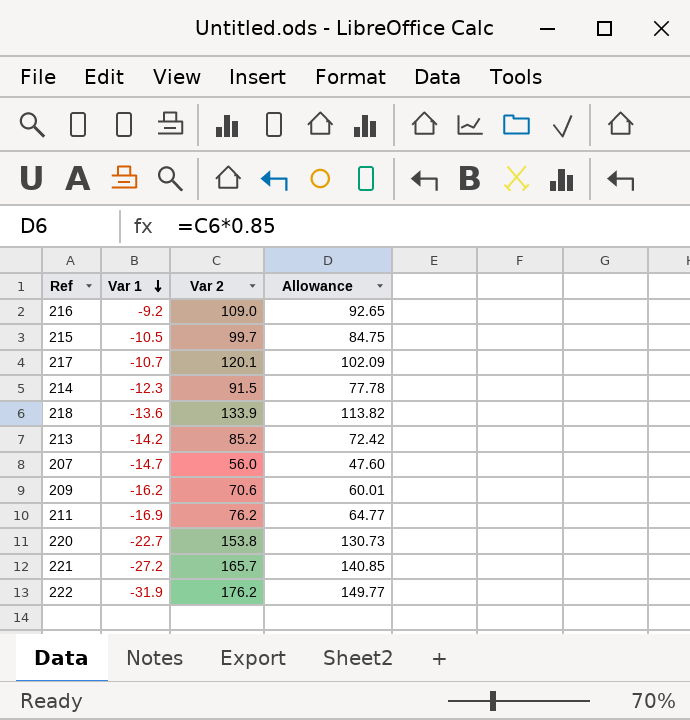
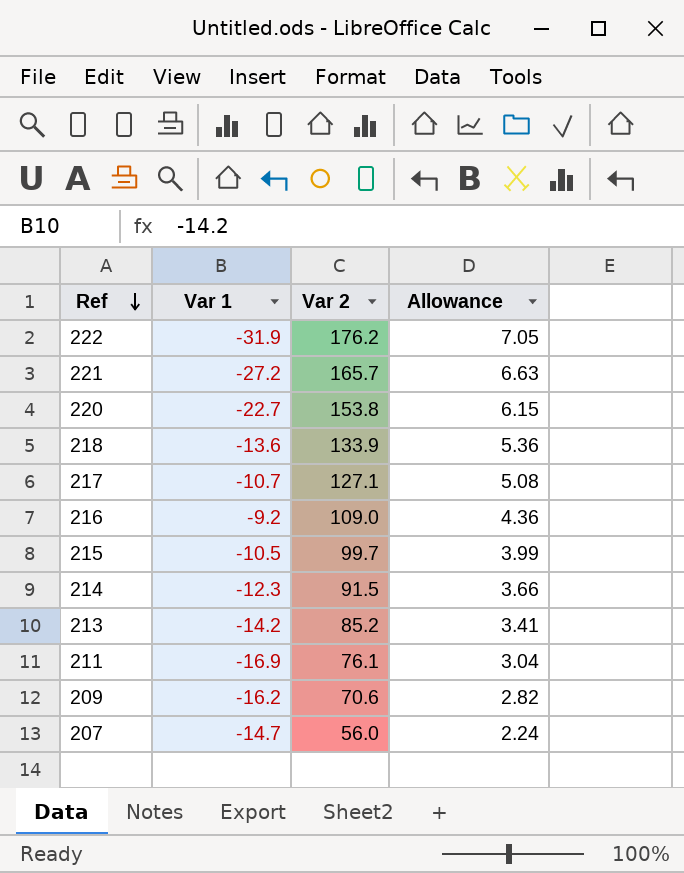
row order: Var 1 descending -> Ref descending
column Allowance | formula: [Var 2] * 0.85 -> [Var 2] * 0.04
217 | Var 2: 120.1 -> 127.1
211 | Var 2: 76.2 -> 76.1

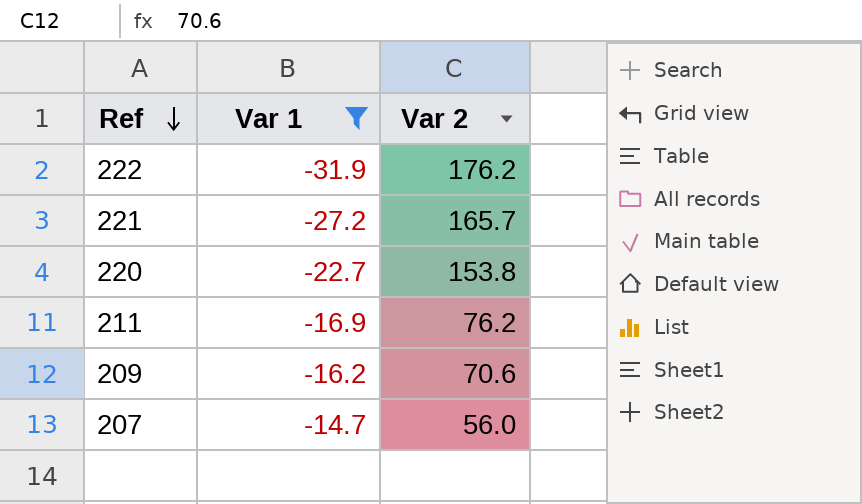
filter: none -> Var 1 <= -14.7
column Allowance | formula: [Var 2] * 0.04 -> none
211 | Var 2: 76.1 -> 76.2

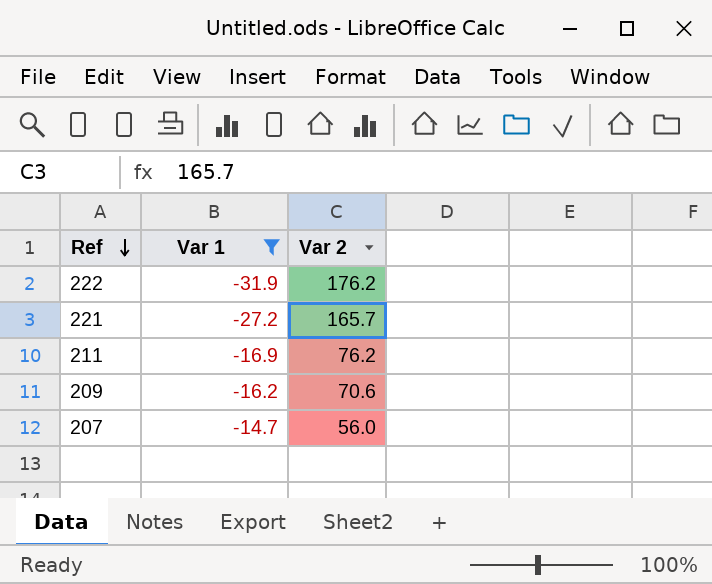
row 220: -22.7 | 153.8 -> none

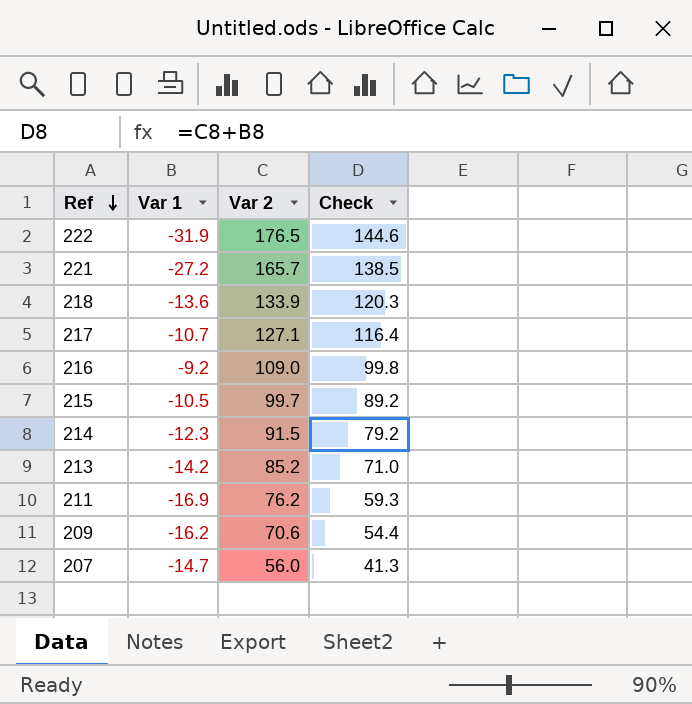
filter: Var 1 <= -14.7 -> none
column Check | formula: none -> [Var 1] + [Var 2]
222 | Var 2: 176.2 -> 176.5

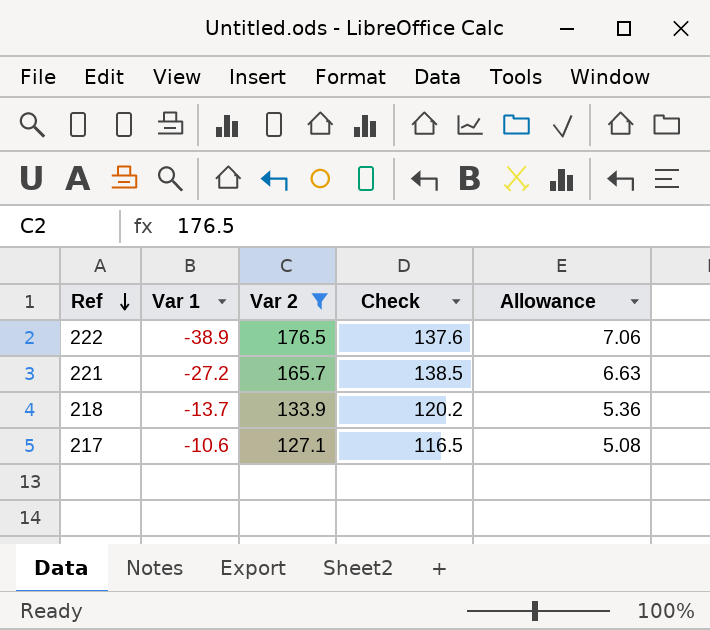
filter: none -> Var 2 >= 127.1
column Allowance | formula: none -> [Var 2] * 0.04
222 | Var 1: -31.9 -> -38.9
222 | Check: 144.6 -> 137.6
218 | Var 1: -13.6 -> -13.7
218 | Check: 120.3 -> 120.2
217 | Var 1: -10.7 -> -10.6
217 | Check: 116.4 -> 116.5

